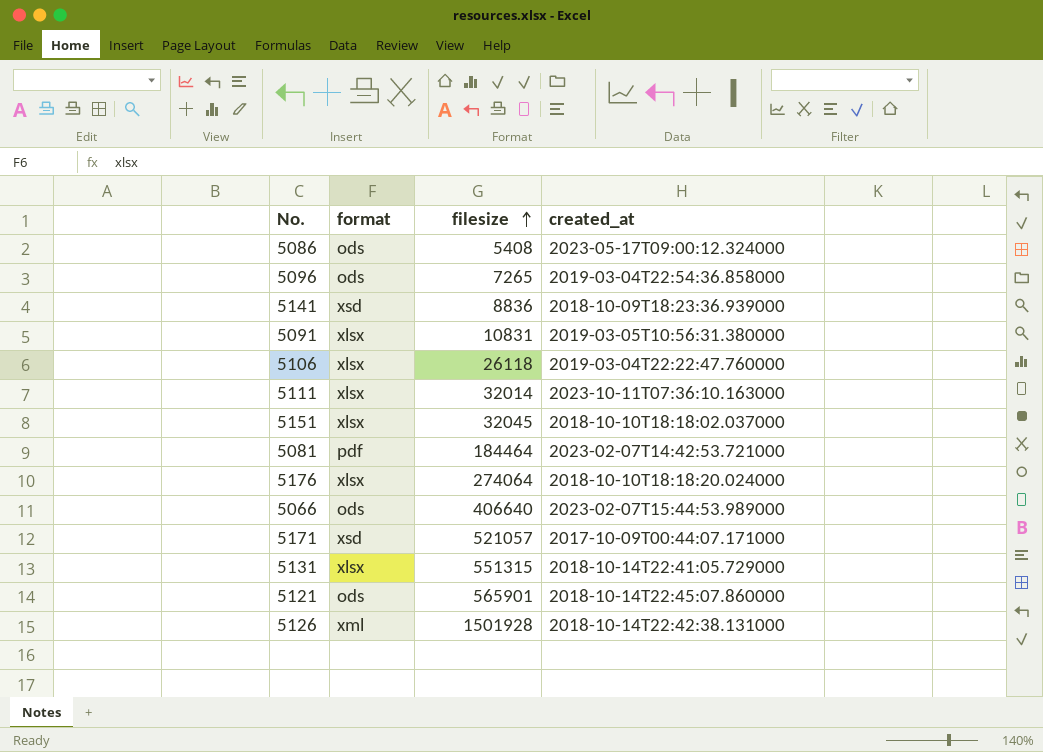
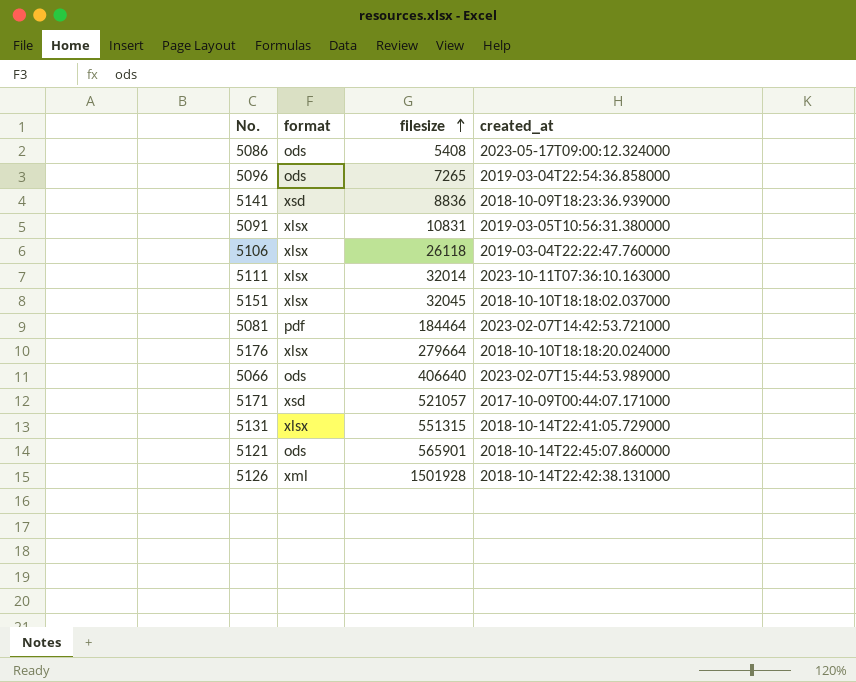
5176 | filesize: 274064 -> 279664

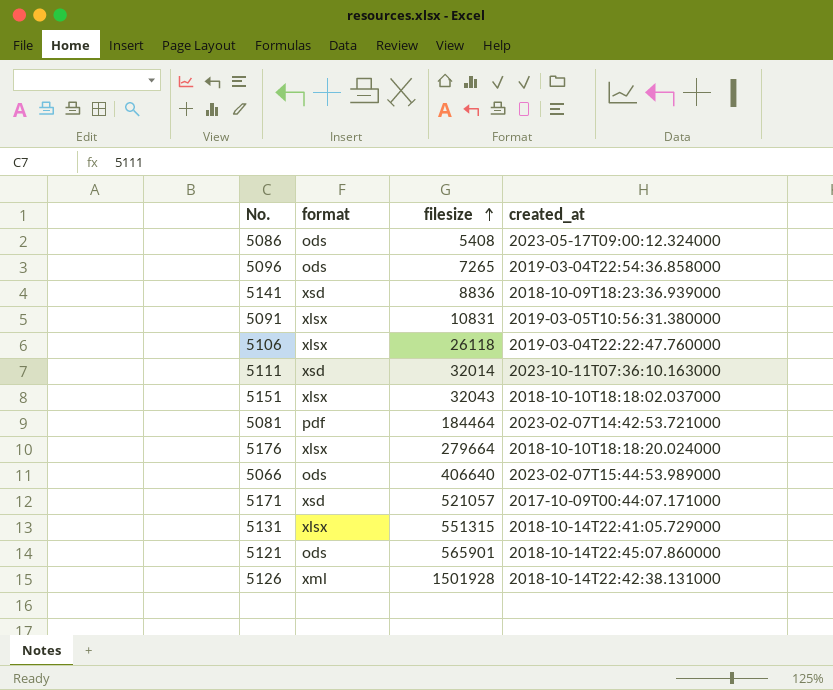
5111 | format: xlsx -> xsd
5151 | filesize: 32045 -> 32043

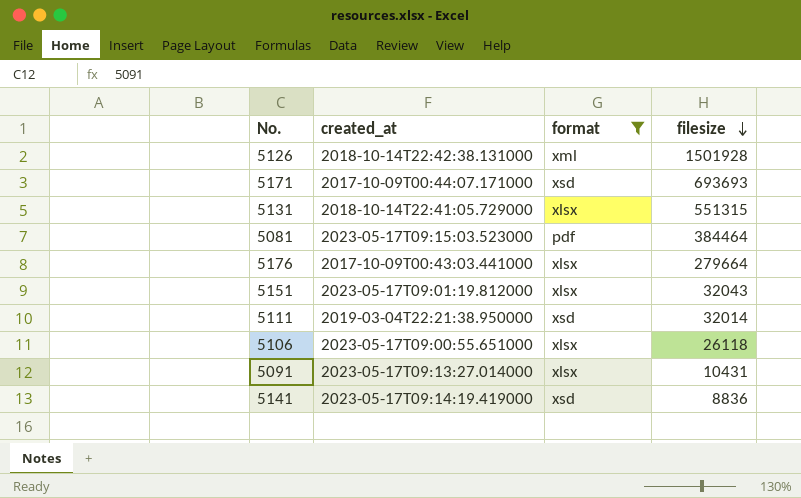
filter: none -> format != ods
row order: filesize ascending -> filesize descending
column created_at | position: 4 -> 2
5171 | filesize: 521057 -> 693693
5081 | created_at: 2023-02-07T14:42:53.721000 -> 2023-05-17T09:15:03.523000
5081 | filesize: 184464 -> 384464
5176 | created_at: 2018-10-10T18:18:20.024000 -> 2017-10-09T00:43:03.441000
5151 | created_at: 2018-10-10T18:18:02.037000 -> 2023-05-17T09:01:19.812000
5111 | created_at: 2023-10-11T07:36:10.163000 -> 2019-03-04T22:21:38.950000
5106 | created_at: 2019-03-04T22:22:47.760000 -> 2023-05-17T09:00:55.651000
5091 | created_at: 2019-03-05T10:56:31.380000 -> 2023-05-17T09:13:27.014000
5091 | filesize: 10831 -> 10431
5141 | created_at: 2018-10-09T18:23:36.939000 -> 2023-05-17T09:14:19.419000

